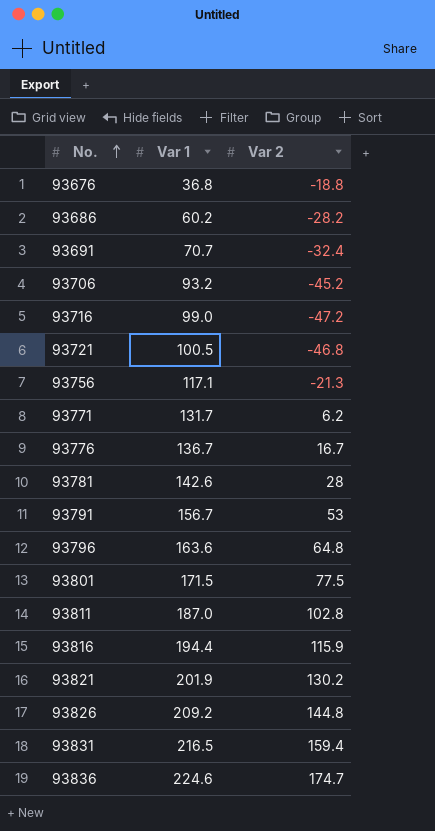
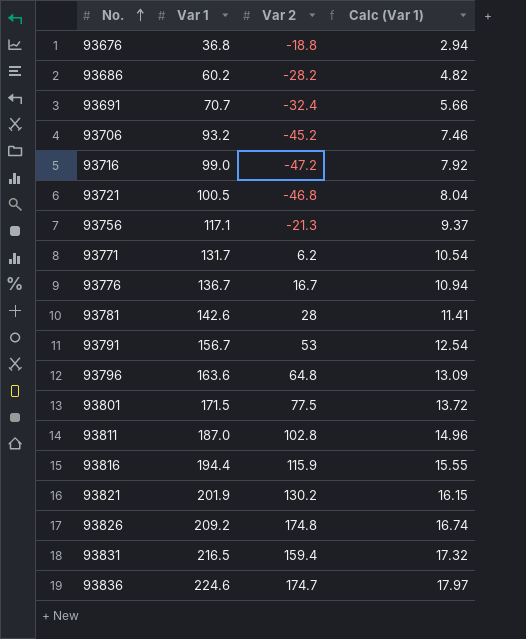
column Calc (Var 1) | formula: none -> [Var 1] * 0.08
93826 | Var 2: 144.8 -> 174.8

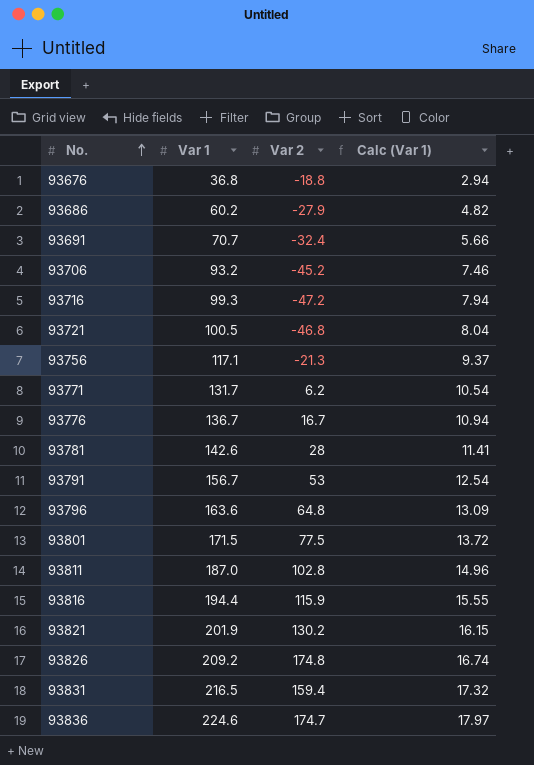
93686 | Var 2: -28.2 -> -27.9
93716 | Var 1: 99.0 -> 99.3
93716 | Calc (Var 1): 7.92 -> 7.94

